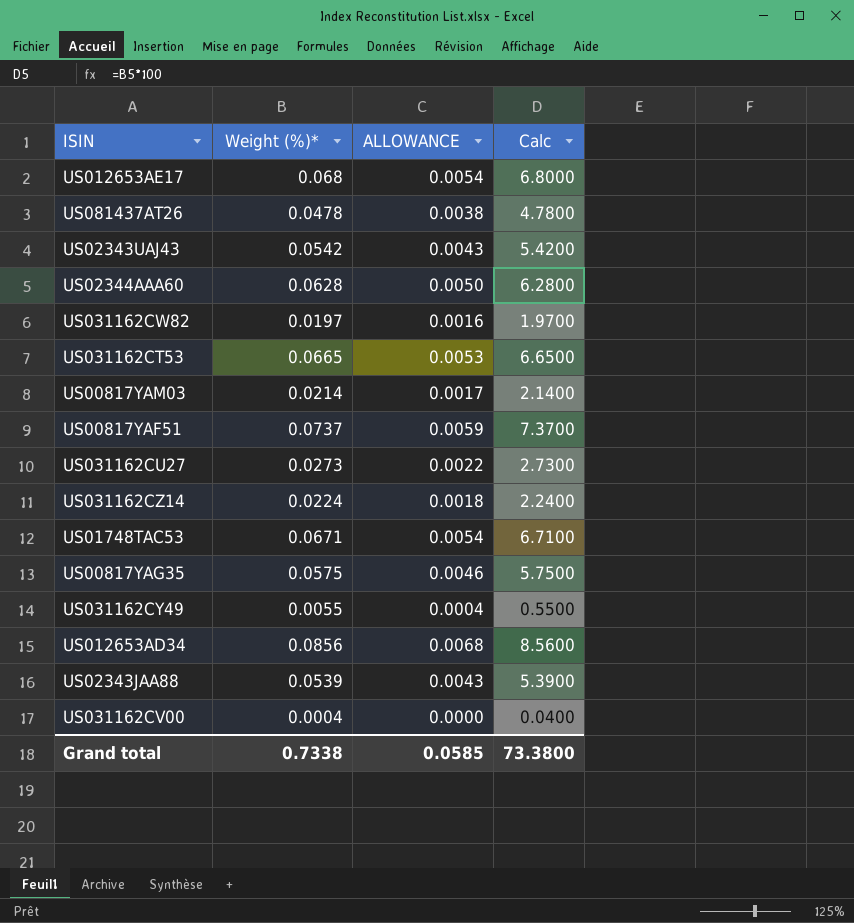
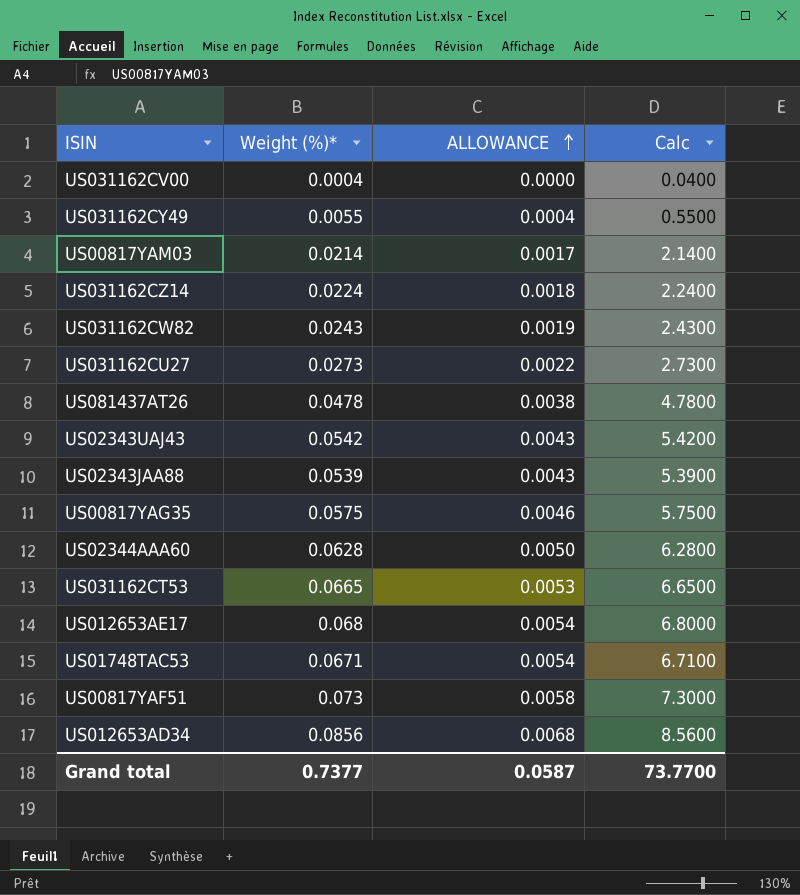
row order: none -> ALLOWANCE ascending
US031162CW82 | Weight (%)*: 0.0197 -> 0.0243
US031162CW82 | ALLOWANCE: 0.0016 -> 0.0019
US031162CW82 | Calc: 1.9700 -> 2.4300
US00817YAF51 | Weight (%)*: 0.0737 -> 0.073
US00817YAF51 | ALLOWANCE: 0.0059 -> 0.0058
US00817YAF51 | Calc: 7.3700 -> 7.3000
Grand total | Weight (%)*: 0.7338 -> 0.7377
Grand total | ALLOWANCE: 0.0585 -> 0.0587
Grand total | Calc: 73.3800 -> 73.7700

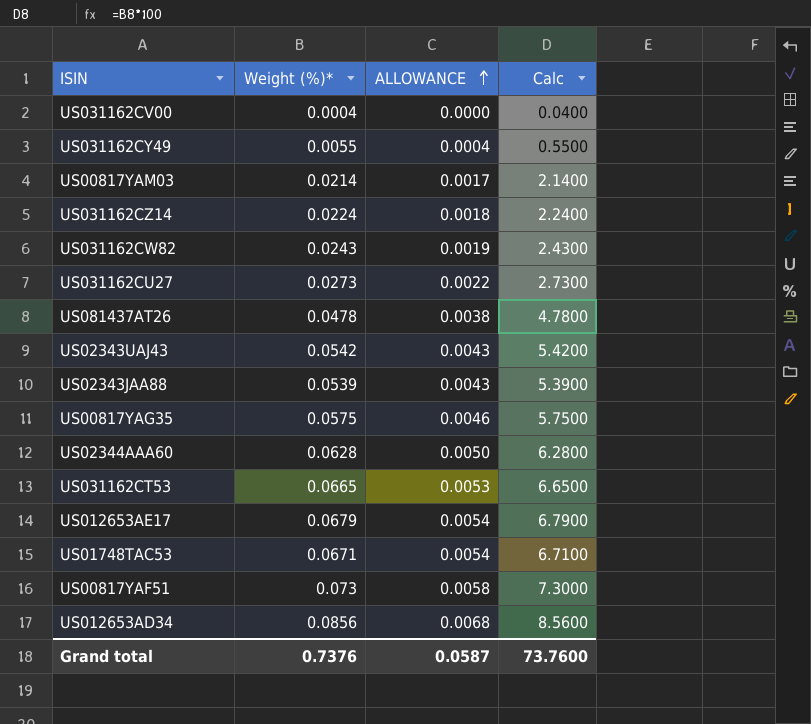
US012653AE17 | Weight (%)*: 0.068 -> 0.0679
US012653AE17 | Calc: 6.8000 -> 6.7900
Grand total | Weight (%)*: 0.7377 -> 0.7376
Grand total | Calc: 73.7700 -> 73.7600

